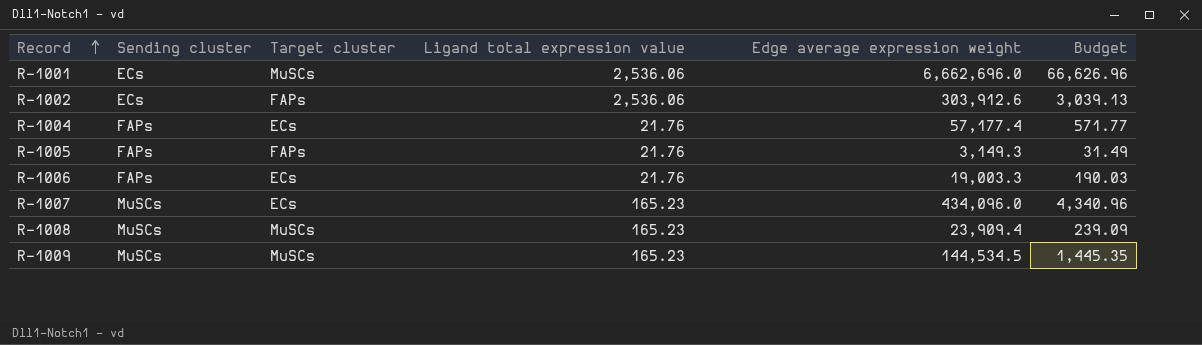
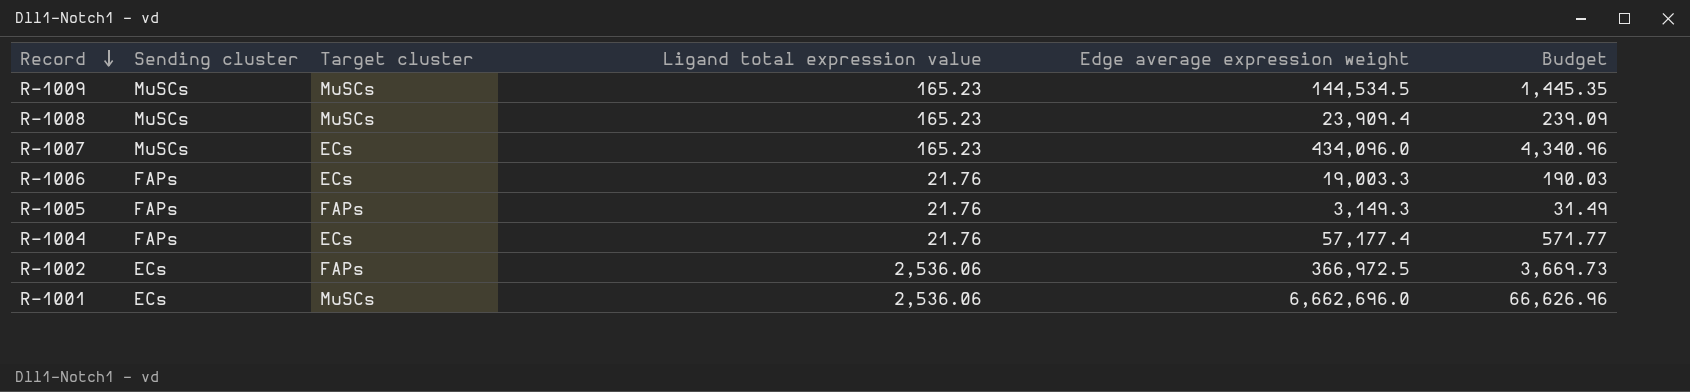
row order: Record ascending -> Record descending
R-1002 | Edge average expression weight: 303,912.6 -> 366,972.5
R-1002 | Budget: 3,039.13 -> 3,669.73

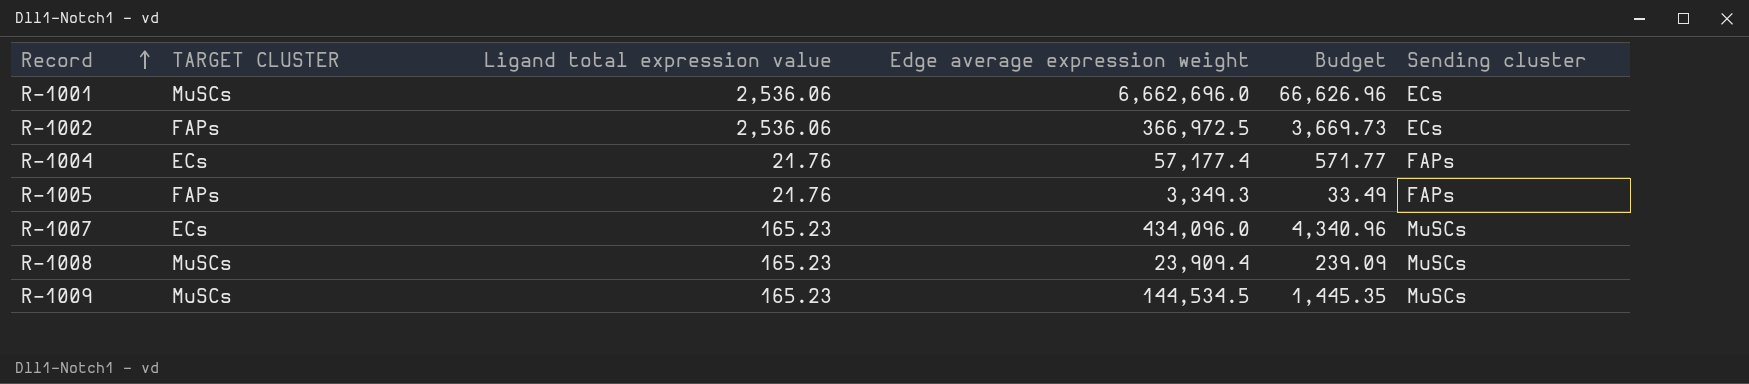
row order: Record descending -> Record ascending
column name: Target cluster -> TARGET CLUSTER
column Sending cluster | position: 2 -> 6
row R-1006: FAPs | ECs | 21.76 | 19,003.3 | 190.03 -> none
R-1005 | Edge average expression weight: 3,149.3 -> 3,349.3
R-1005 | Budget: 31.49 -> 33.49

